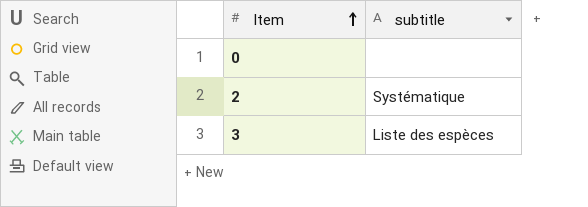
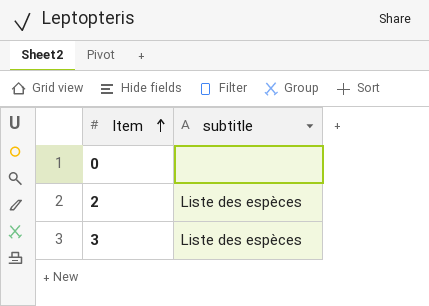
2 | subtitle: Systématique -> Liste des espèces

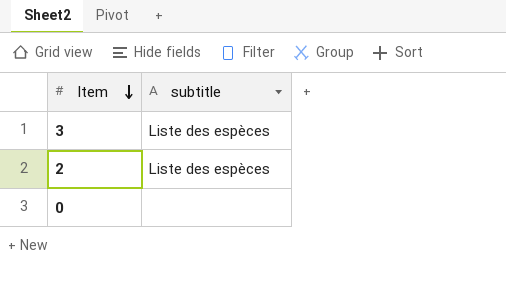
row order: Item ascending -> Item descending

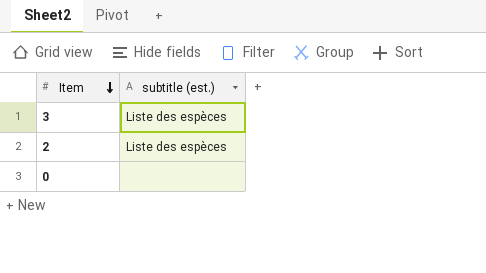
column name: subtitle -> subtitle (est.)

